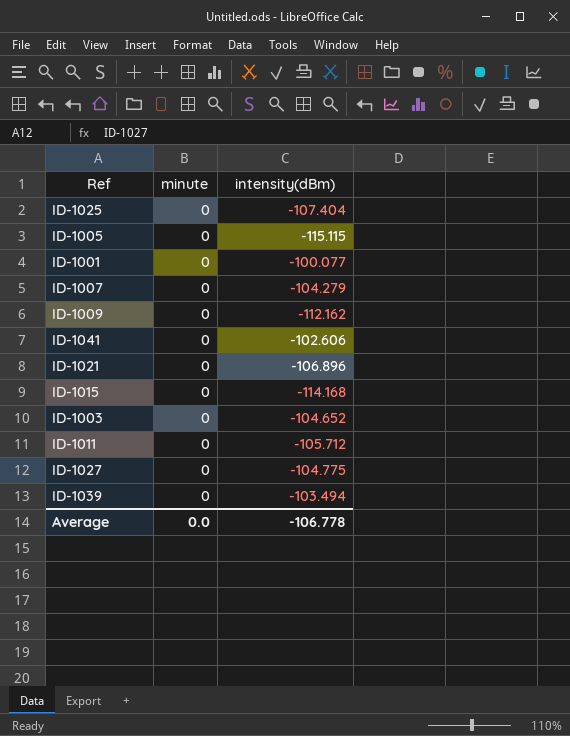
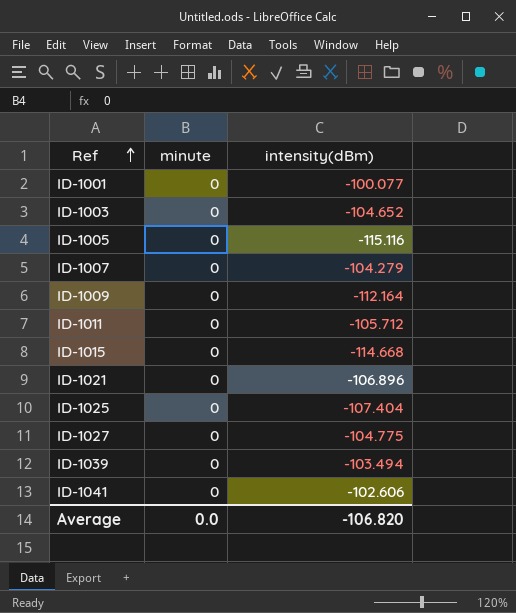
row order: none -> Ref ascending
ID-1005 | intensity(dBm): -115.115 -> -115.116
ID-1009 | intensity(dBm): -112.162 -> -112.164
ID-1015 | intensity(dBm): -114.168 -> -114.668
Average | intensity(dBm): -106.778 -> -106.820

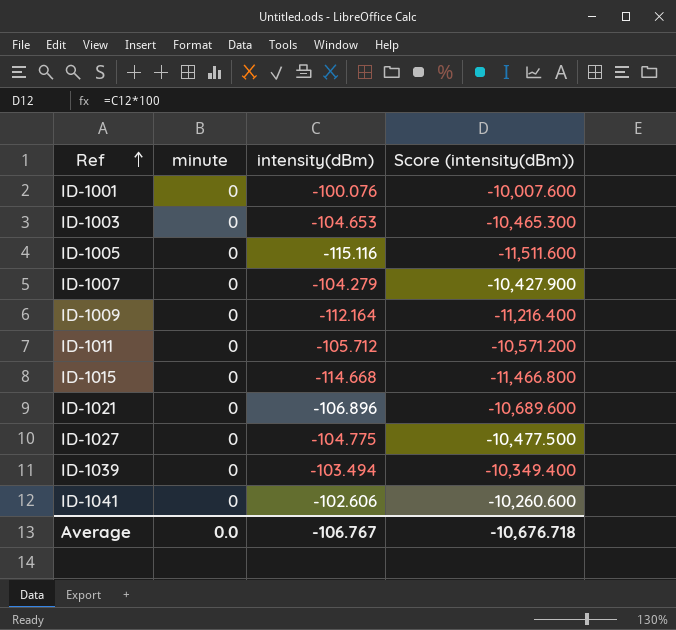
column Score (intensity(dBm)) | formula: none -> [intensity(dBm)] * 100
row ID-1025: 0 | -107.404 -> none
ID-1001 | intensity(dBm): -100.077 -> -100.076
ID-1003 | intensity(dBm): -104.652 -> -104.653
Average | intensity(dBm): -106.820 -> -106.767

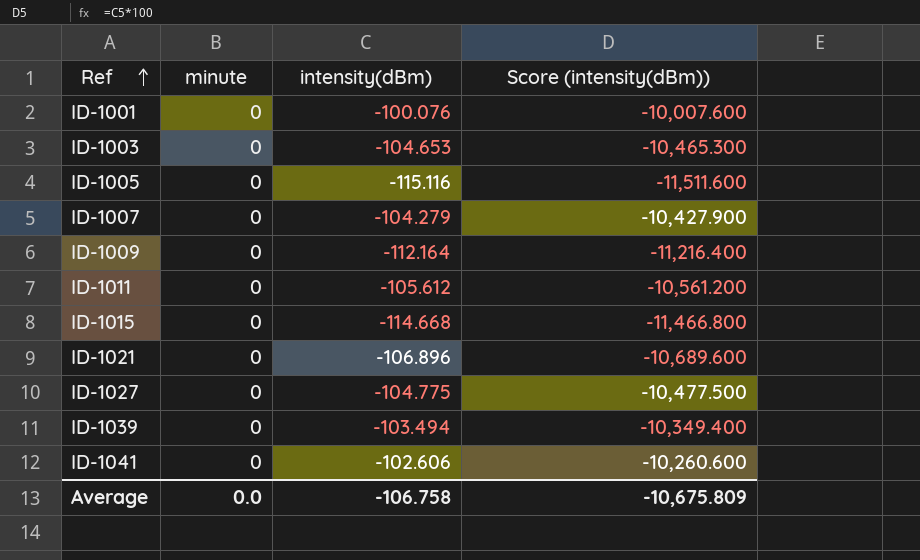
ID-1011 | intensity(dBm): -105.712 -> -105.612
ID-1011 | Score (intensity(dBm)): -10,571.200 -> -10,561.200
Average | intensity(dBm): -106.767 -> -106.758
Average | Score (intensity(dBm)): -10,676.718 -> -10,675.809

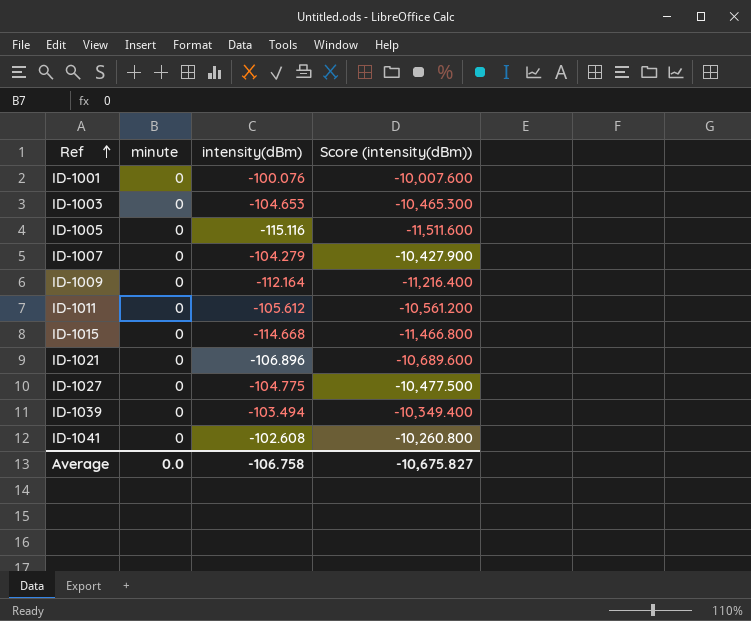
ID-1041 | intensity(dBm): -102.606 -> -102.608
ID-1041 | Score (intensity(dBm)): -10,260.600 -> -10,260.800
Average | Score (intensity(dBm)): -10,675.809 -> -10,675.827

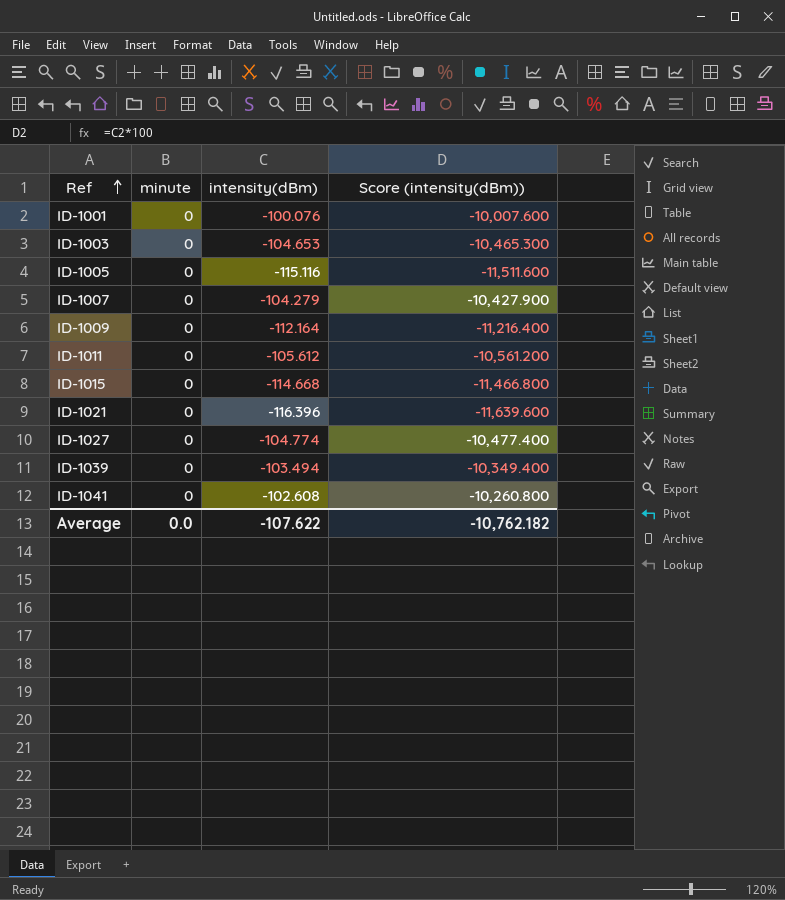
ID-1021 | intensity(dBm): -106.896 -> -116.396
ID-1021 | Score (intensity(dBm)): -10,689.600 -> -11,639.600
ID-1027 | intensity(dBm): -104.775 -> -104.774
ID-1027 | Score (intensity(dBm)): -10,477.500 -> -10,477.400
Average | intensity(dBm): -106.758 -> -107.622
Average | Score (intensity(dBm)): -10,675.827 -> -10,762.182

